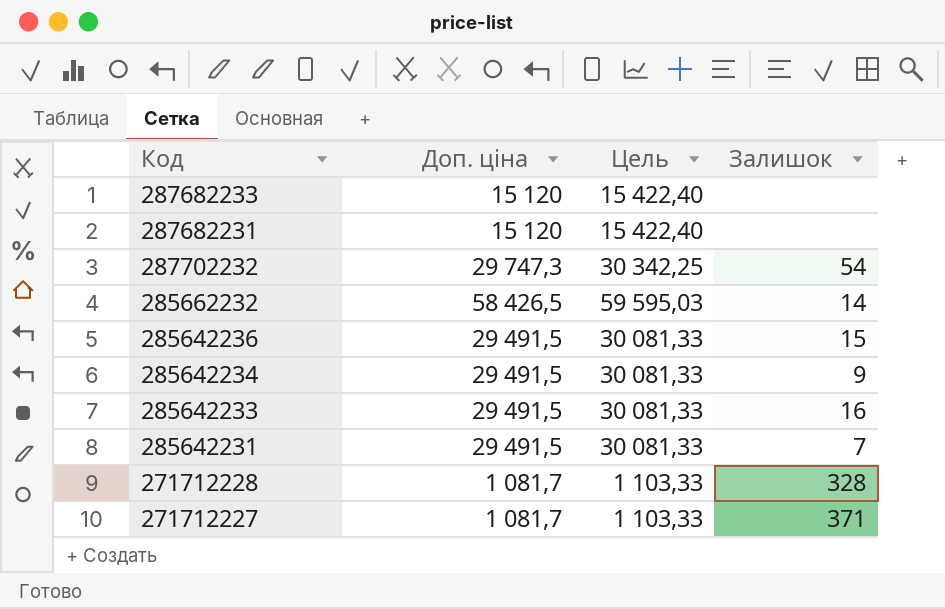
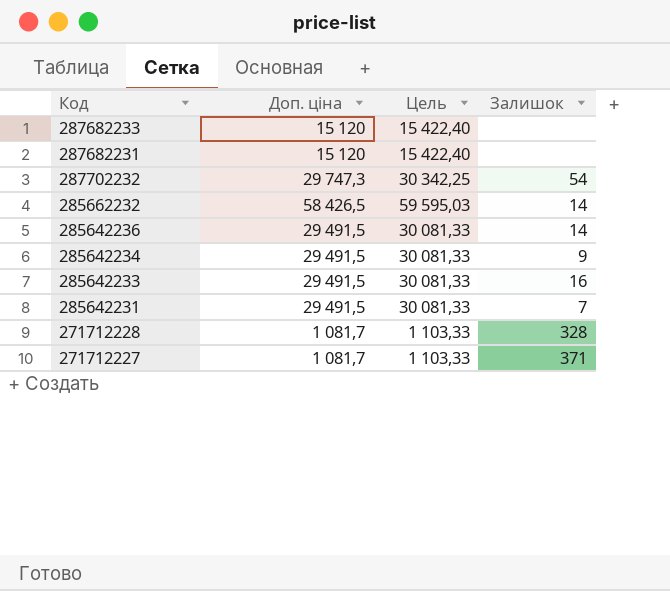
285642236 | Залишок: 15 -> 14

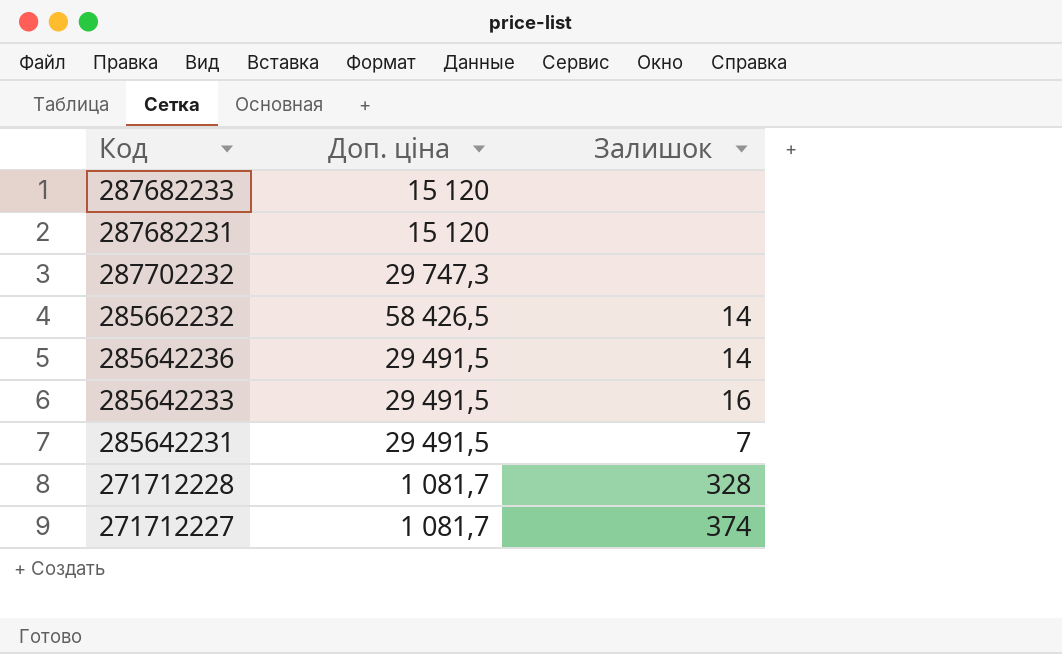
column Цель | formula: [Доп. ціна] * 1,02 -> none
row 285642234: 29 491,5 | 30 081,33 | 9 -> none
287702232 | Залишок: 54 -> none
271712227 | Залишок: 371 -> 374

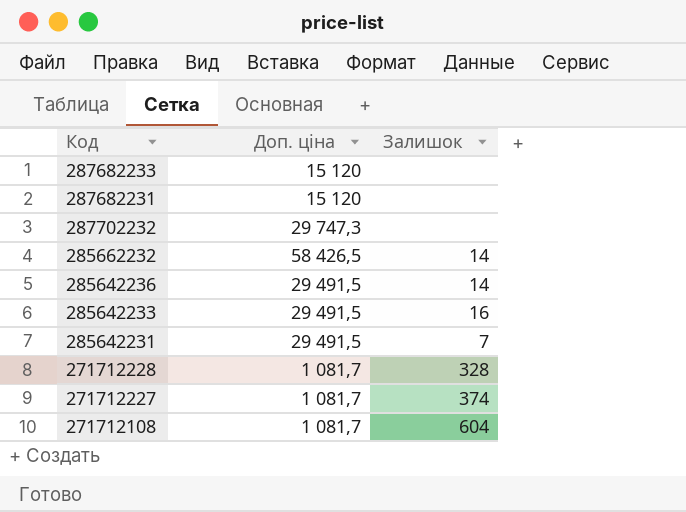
row 271712108: none -> 1 081,7 | 604

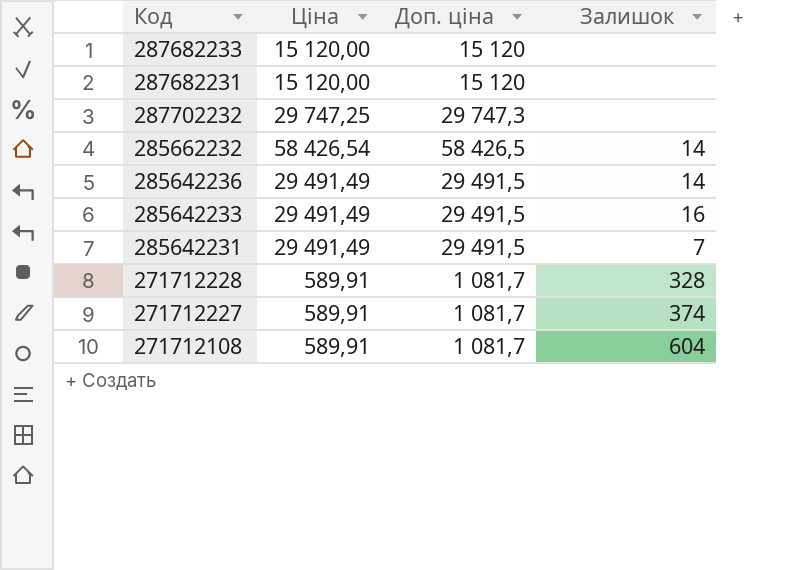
column Ціна | position: none -> 2

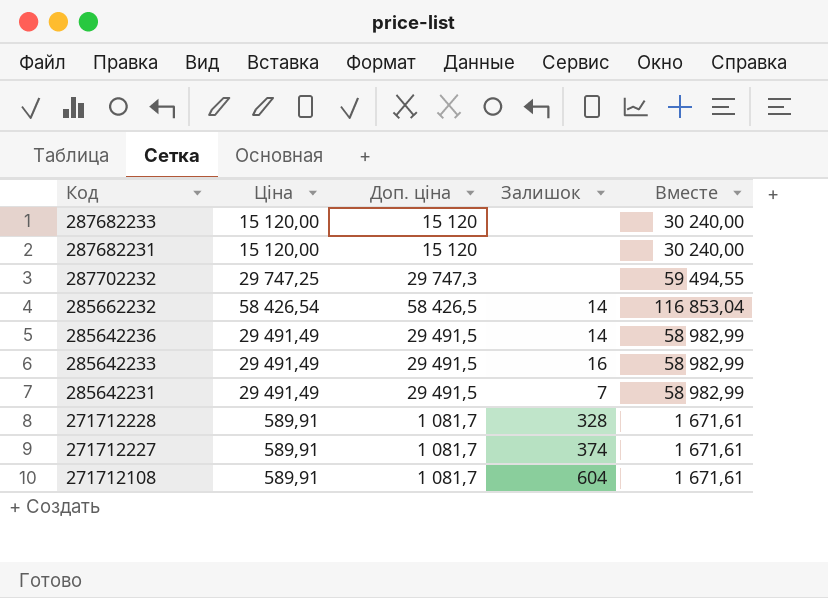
column Вместе | formula: none -> [Ціна] + [Доп. ціна]

